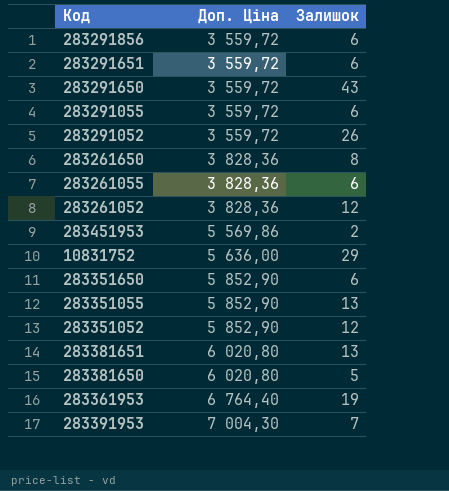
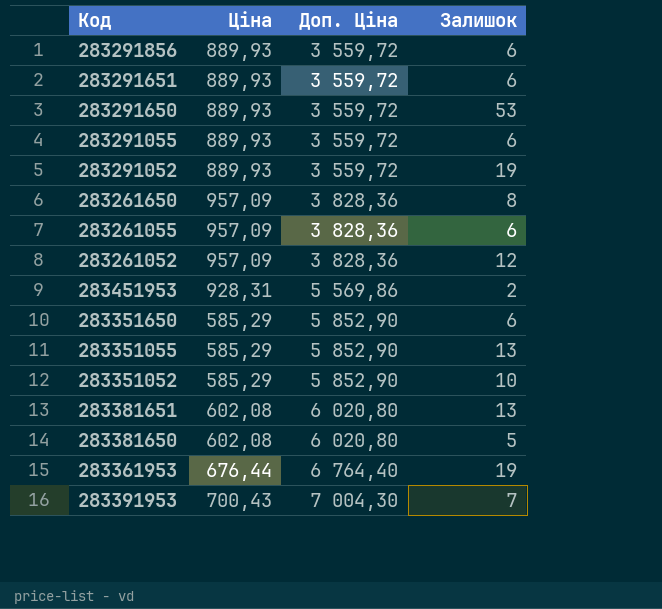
column Ціна | position: none -> 2
row 10831752: 5 636,00 | 29 -> none
283291650 | Залишок: 43 -> 53
283291052 | Залишок: 26 -> 19
283351052 | Залишок: 12 -> 10

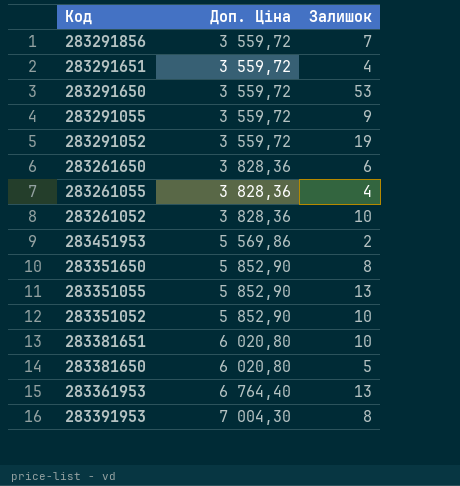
column Ціна | position: 2 -> none
283291856 | Залишок: 6 -> 7
283291651 | Залишок: 6 -> 4
283291055 | Залишок: 6 -> 9
283261650 | Залишок: 8 -> 6
283261055 | Залишок: 6 -> 4
283261052 | Залишок: 12 -> 10
283351650 | Залишок: 6 -> 8
283381651 | Залишок: 13 -> 10
283361953 | Залишок: 19 -> 13
283391953 | Залишок: 7 -> 8

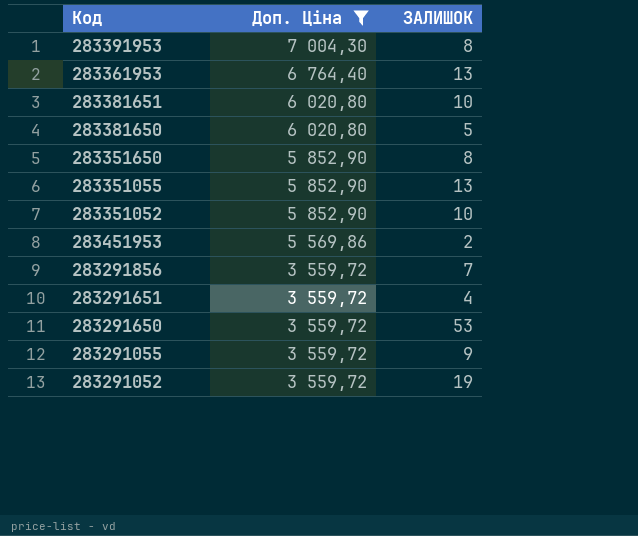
filter: none -> Доп. Ціна != 3 828,36
row order: Доп. Ціна ascending -> Доп. Ціна descending
column name: Залишок -> ЗАЛИШОК

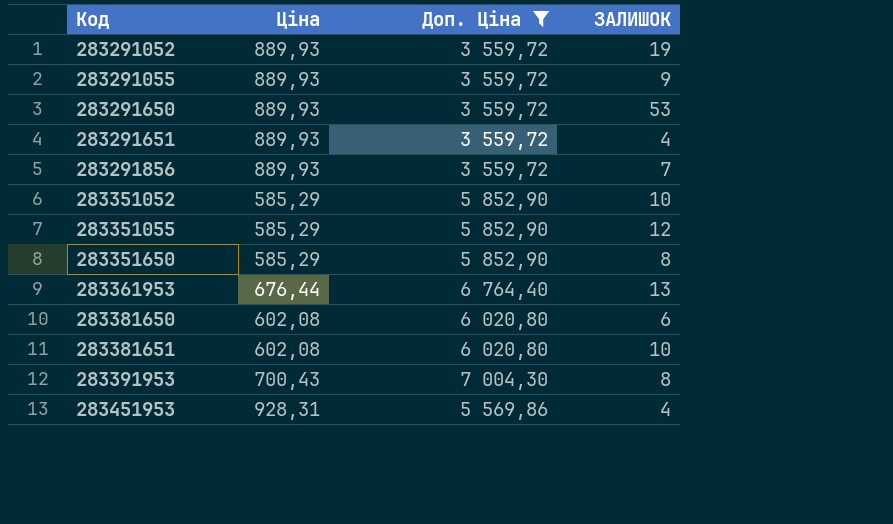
row order: Доп. Ціна descending -> Код ascending
column Ціна | position: none -> 2
283351055 | ЗАЛИШОК: 13 -> 12
283381650 | ЗАЛИШОК: 5 -> 6
283451953 | ЗАЛИШОК: 2 -> 4

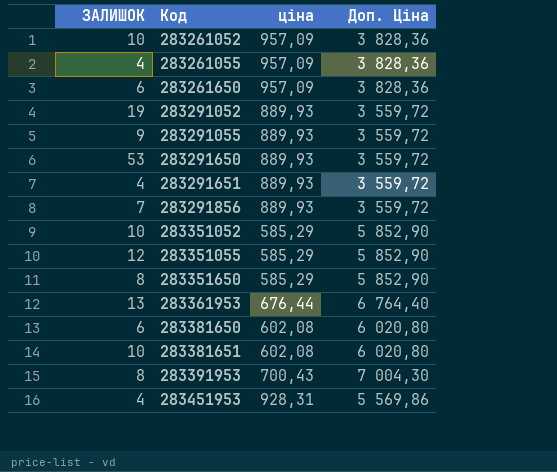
filter: Доп. Ціна != 3 828,36 -> none
column ЗАЛИШОК | position: 4 -> 1
column name: Ціна -> ціна

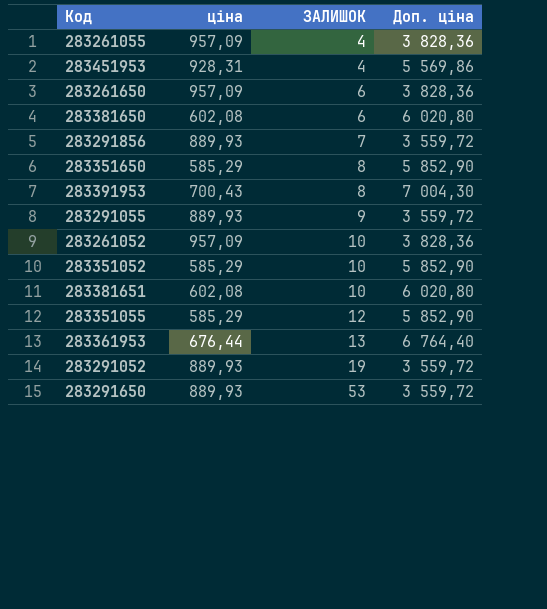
row order: Код ascending -> ЗАЛИШОК ascending
column ЗАЛИШОК | position: 1 -> 3
column name: Доп. Ціна -> Доп. ціна
row 283291651: 4 | 889,93 | 3 559,72 -> none

